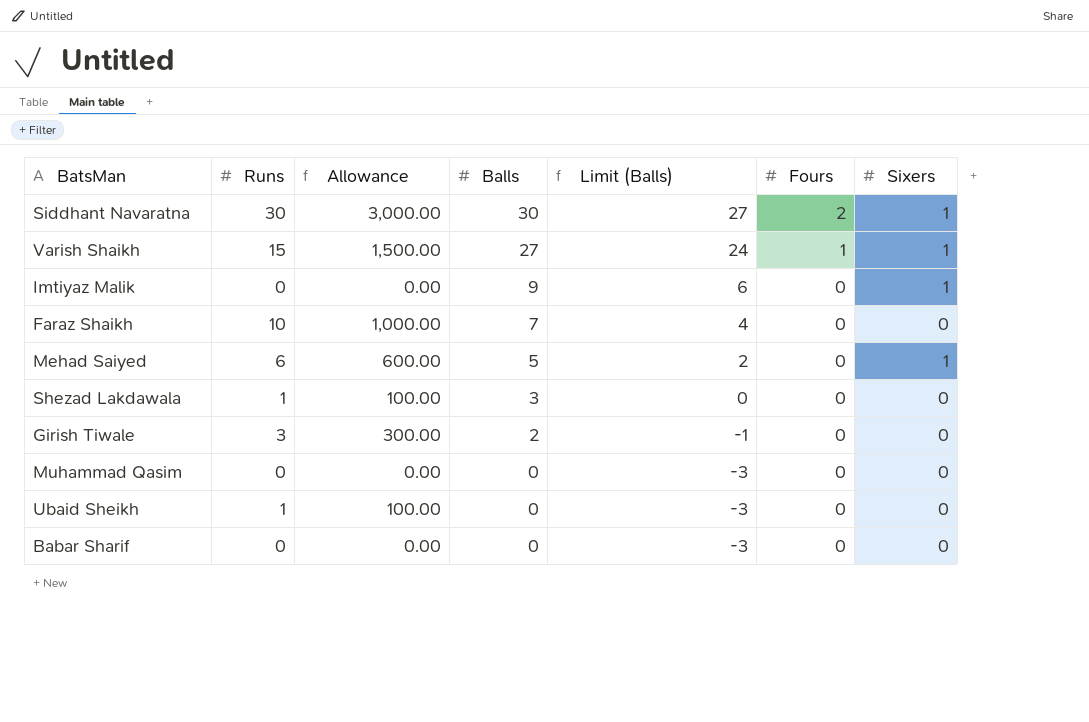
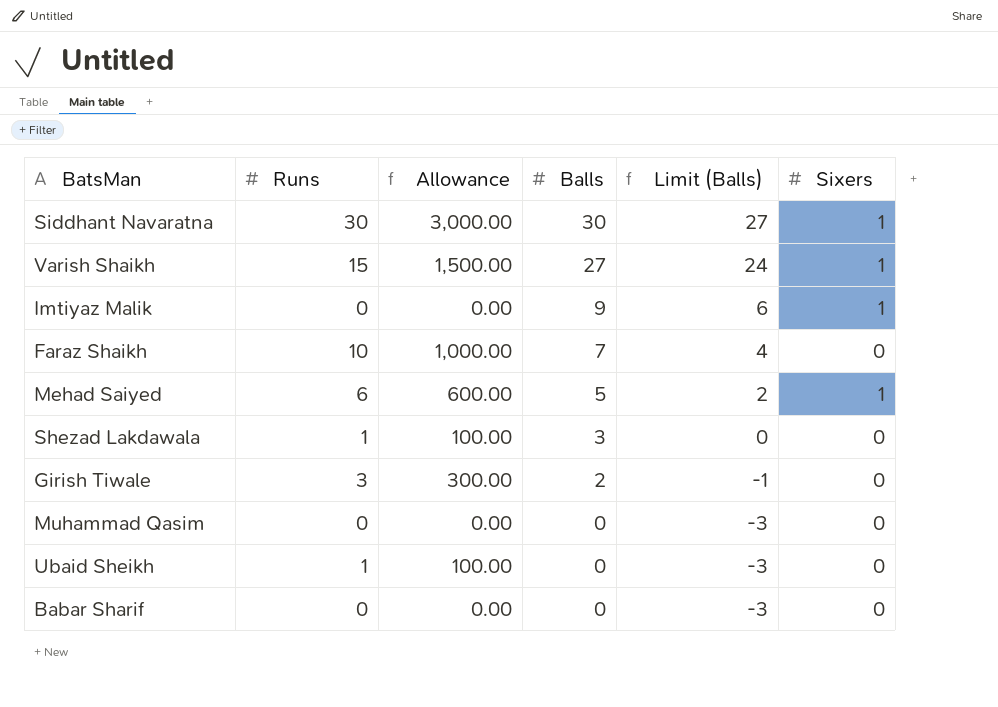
column Fours | position: 6 -> none

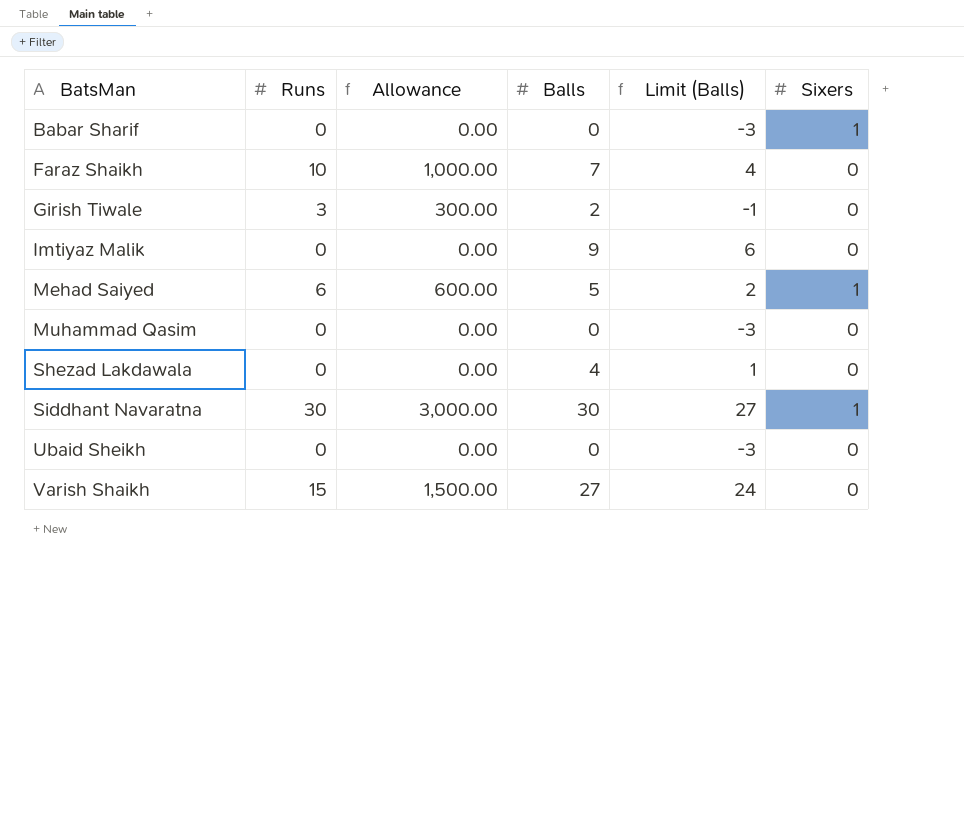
row order: Balls descending -> BatsMan ascending
Babar Sharif | Sixers: 0 -> 1
Imtiyaz Malik | Sixers: 1 -> 0
Shezad Lakdawala | Runs: 1 -> 0
Shezad Lakdawala | Allowance: 100.00 -> 0.00
Shezad Lakdawala | Balls: 3 -> 4
Shezad Lakdawala | Limit (Balls): 0 -> 1
Ubaid Sheikh | Runs: 1 -> 0
Ubaid Sheikh | Allowance: 100.00 -> 0.00
Varish Shaikh | Sixers: 1 -> 0

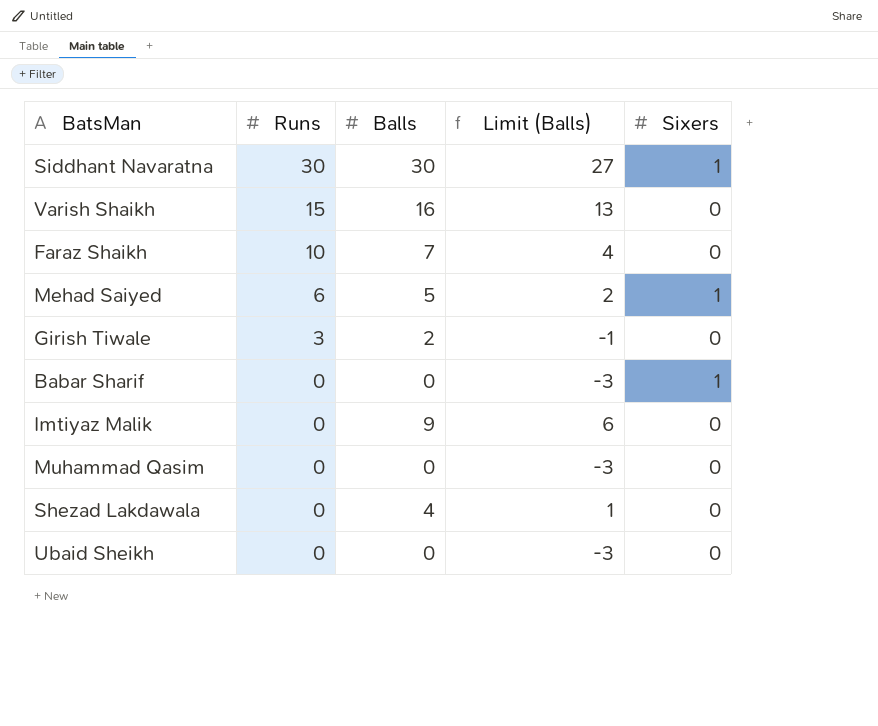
row order: BatsMan ascending -> Runs descending
column Allowance | formula: [Runs] * 100 -> none
Varish Shaikh | Balls: 27 -> 16
Varish Shaikh | Limit (Balls): 24 -> 13

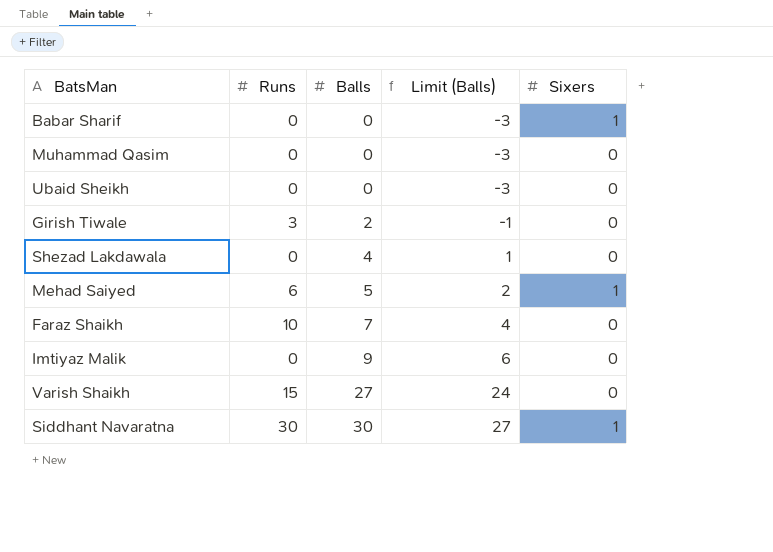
row order: Runs descending -> Balls ascending
Varish Shaikh | Balls: 16 -> 27
Varish Shaikh | Limit (Balls): 13 -> 24

